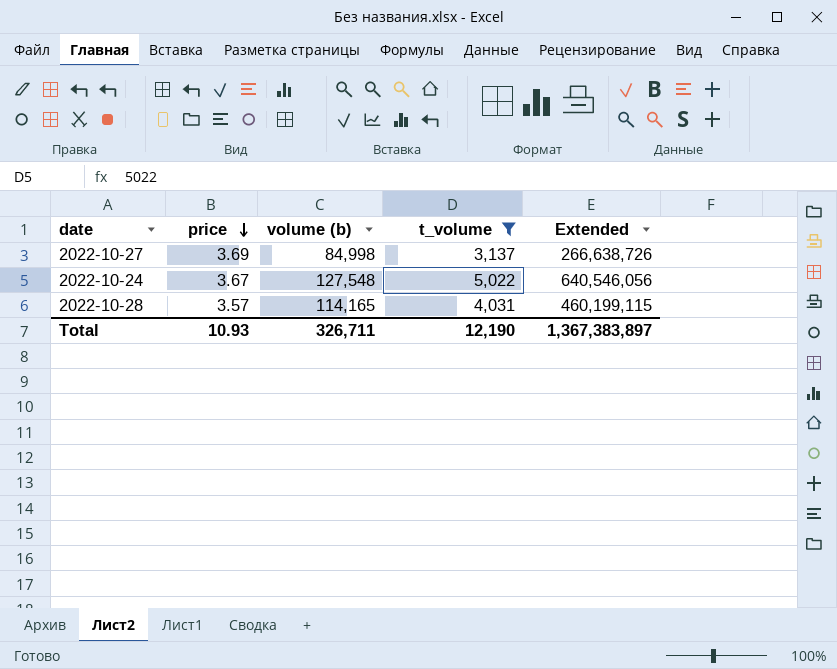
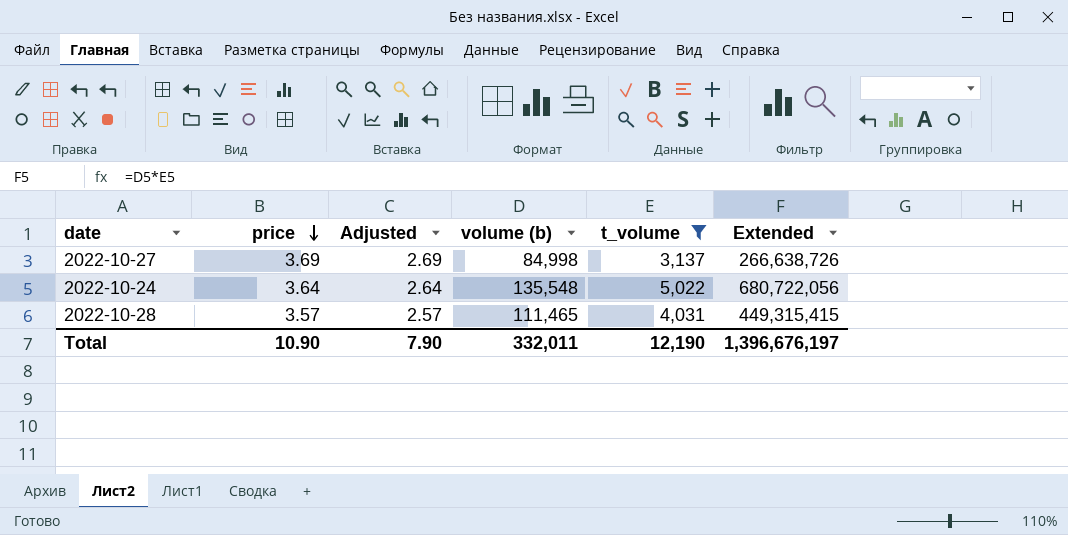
column Adjusted | formula: none -> [price] - 1
2022-10-24 | price: 3.67 -> 3.64
2022-10-24 | volume (b): 127,548 -> 135,548
2022-10-24 | Extended: 640,546,056 -> 680,722,056
2022-10-28 | volume (b): 114,165 -> 111,465
2022-10-28 | Extended: 460,199,115 -> 449,315,415
Total | price: 10.93 -> 10.90
Total | volume (b): 326,711 -> 332,011
Total | Extended: 1,367,383,897 -> 1,396,676,197

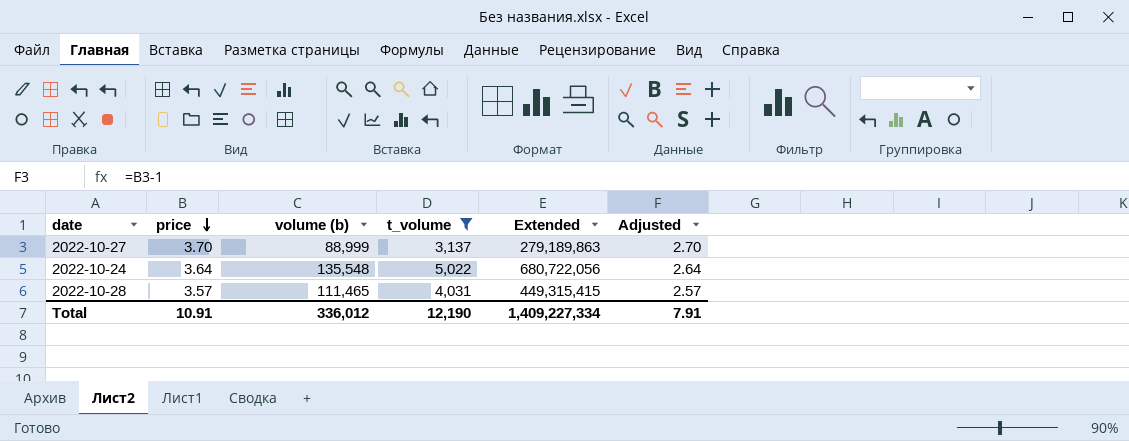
column Adjusted | position: 3 -> 6
2022-10-27 | price: 3.69 -> 3.70
2022-10-27 | volume (b): 84,998 -> 88,999
2022-10-27 | Extended: 266,638,726 -> 279,189,863
2022-10-27 | Adjusted: 2.69 -> 2.70
Total | price: 10.90 -> 10.91
Total | volume (b): 332,011 -> 336,012
Total | Extended: 1,396,676,197 -> 1,409,227,334
Total | Adjusted: 7.90 -> 7.91

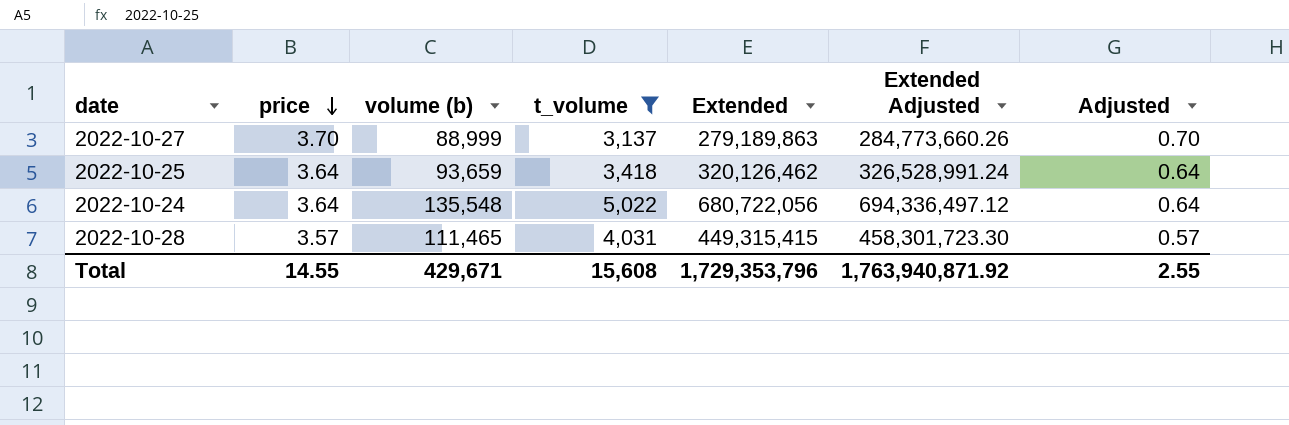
column Extended Adjusted | formula: none -> [Extended] * 1.02
column Adjusted | formula: [price] - 1 -> [price] - 3
row 2022-10-25: none -> 3.64 | 93,659 | 3,418 | 320,126,462 | 326,528,991.24 | 0.64
Total | price: 10.91 -> 14.55
Total | volume (b): 336,012 -> 429,671
Total | t_volume: 12,190 -> 15,608
Total | Extended: 1,409,227,334 -> 1,729,353,796
Total | Adjusted: 7.91 -> 2.55

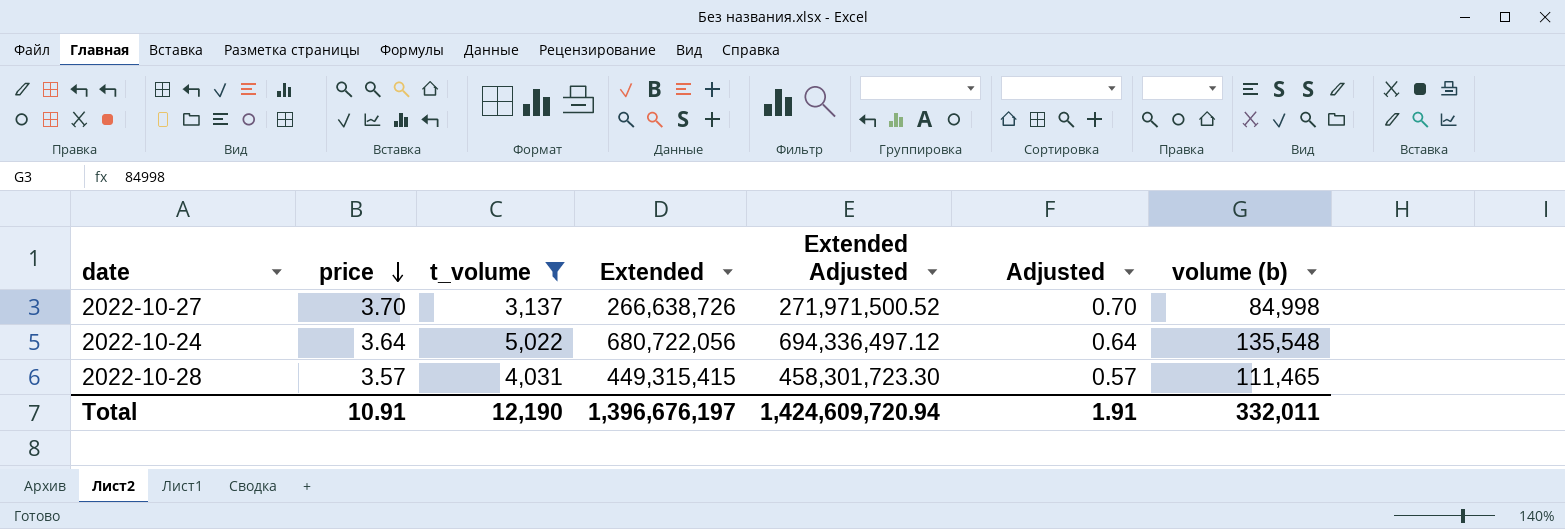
column volume (b) | position: 3 -> 7
row 2022-10-25: 3.64 | 93,659 | 3,418 | 320,126,462 | 326,528,991.24 | 0.64 -> none
2022-10-27 | Extended: 279,189,863 -> 266,638,726
2022-10-27 | Extended Adjusted: 284,773,660.26 -> 271,971,500.52
2022-10-27 | volume (b): 88,999 -> 84,998
Total | price: 14.55 -> 10.91
Total | t_volume: 15,608 -> 12,190
Total | Extended: 1,729,353,796 -> 1,396,676,197
Total | Extended Adjusted: 1,763,940,871.92 -> 1,424,609,720.94
Total | Adjusted: 2.55 -> 1.91
Total | volume (b): 429,671 -> 332,011

